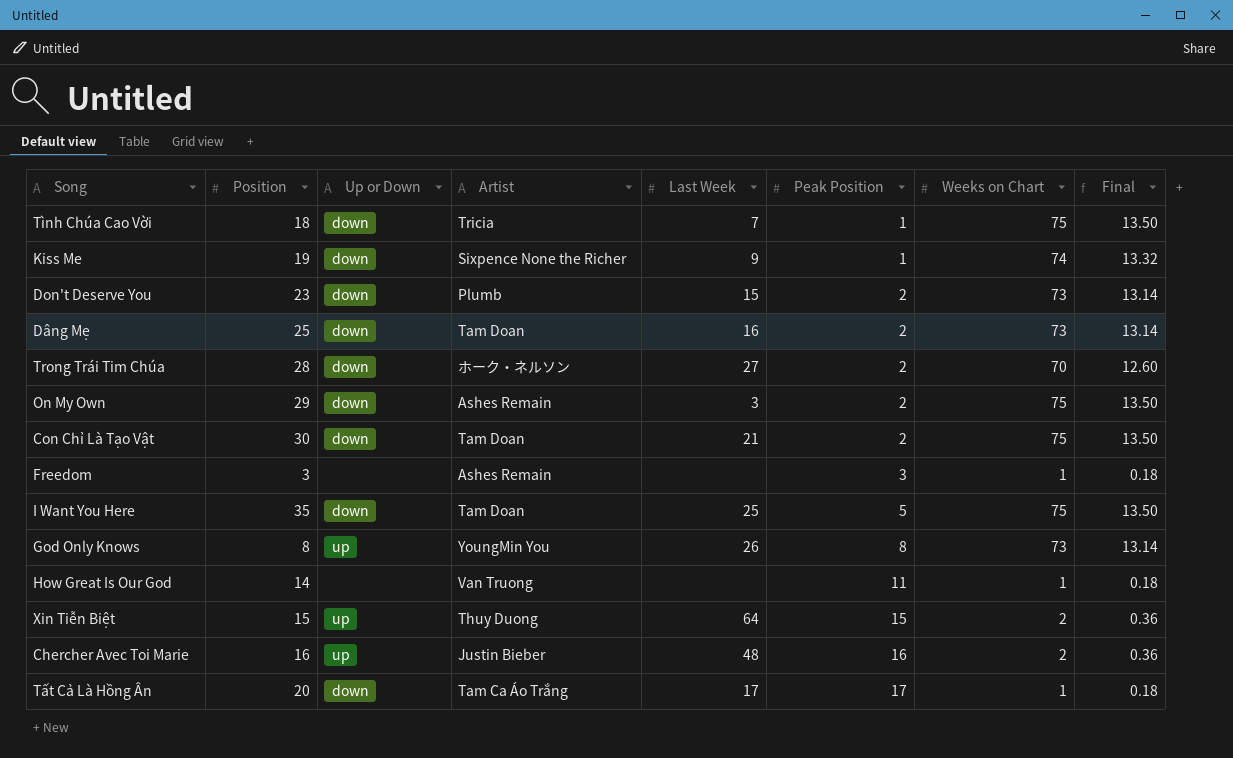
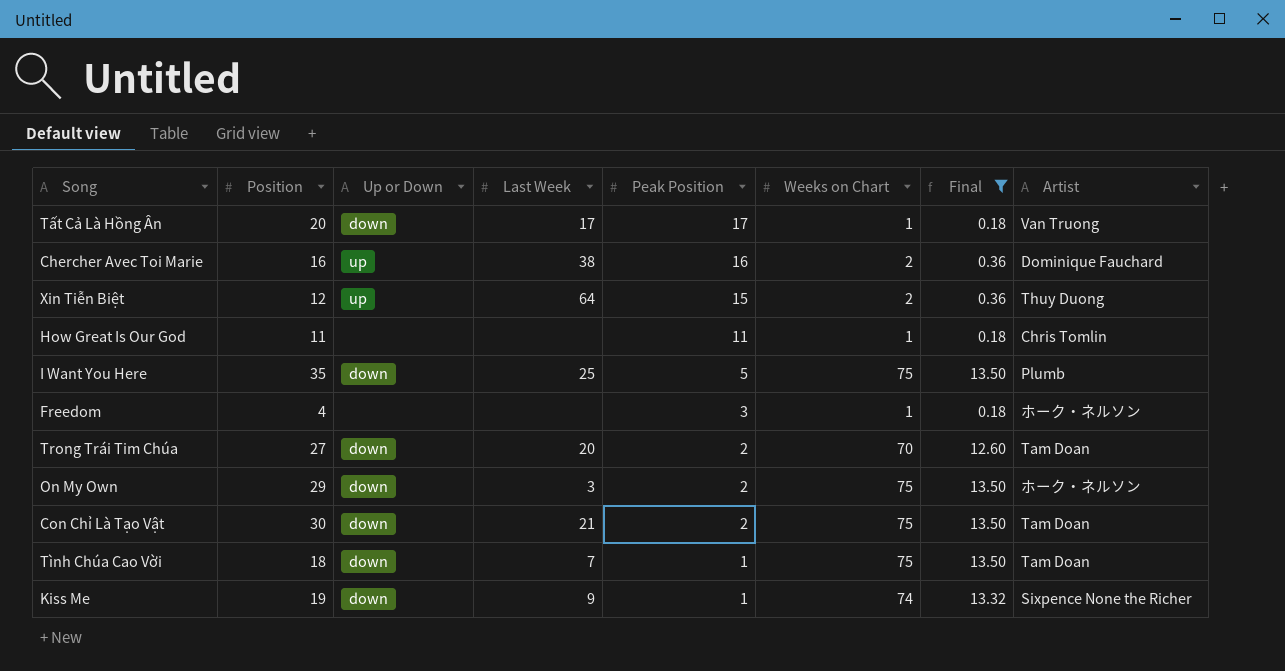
filter: none -> Final != 13.14
row order: Peak Position ascending -> Peak Position descending
column Artist | position: 4 -> 8
Tất Cả Là Hồng Ân | Artist: Tam Ca Áo Trắng -> Van Truong
Chercher Avec Toi Marie | Last Week: 48 -> 38
Chercher Avec Toi Marie | Artist: Justin Bieber -> Dominique Fauchard
Xin Tiễn Biệt | Position: 15 -> 12
How Great Is Our God | Position: 14 -> 11
How Great Is Our God | Artist: Van Truong -> Chris Tomlin
I Want You Here | Artist: Tam Doan -> Plumb
Freedom | Position: 3 -> 4
Freedom | Artist: Ashes Remain -> ホーク・ネルソン
Trong Trái Tim Chúa | Position: 28 -> 27
Trong Trái Tim Chúa | Last Week: 27 -> 20
Trong Trái Tim Chúa | Artist: ホーク・ネルソン -> Tam Doan
On My Own | Artist: Ashes Remain -> ホーク・ネルソン
Tình Chúa Cao Vời | Artist: Tricia -> Tam Doan

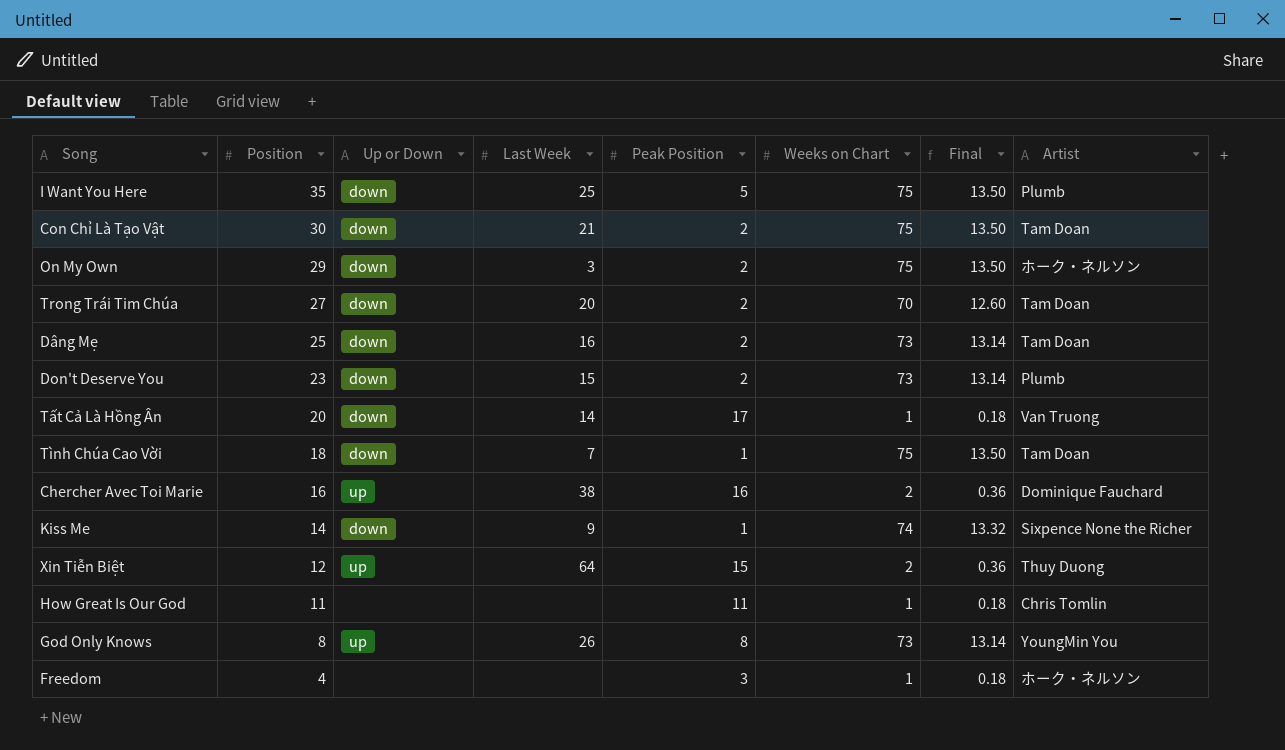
filter: Final != 13.14 -> none
row order: Peak Position descending -> Position descending
Tất Cả Là Hồng Ân | Last Week: 17 -> 14
Kiss Me | Position: 19 -> 14

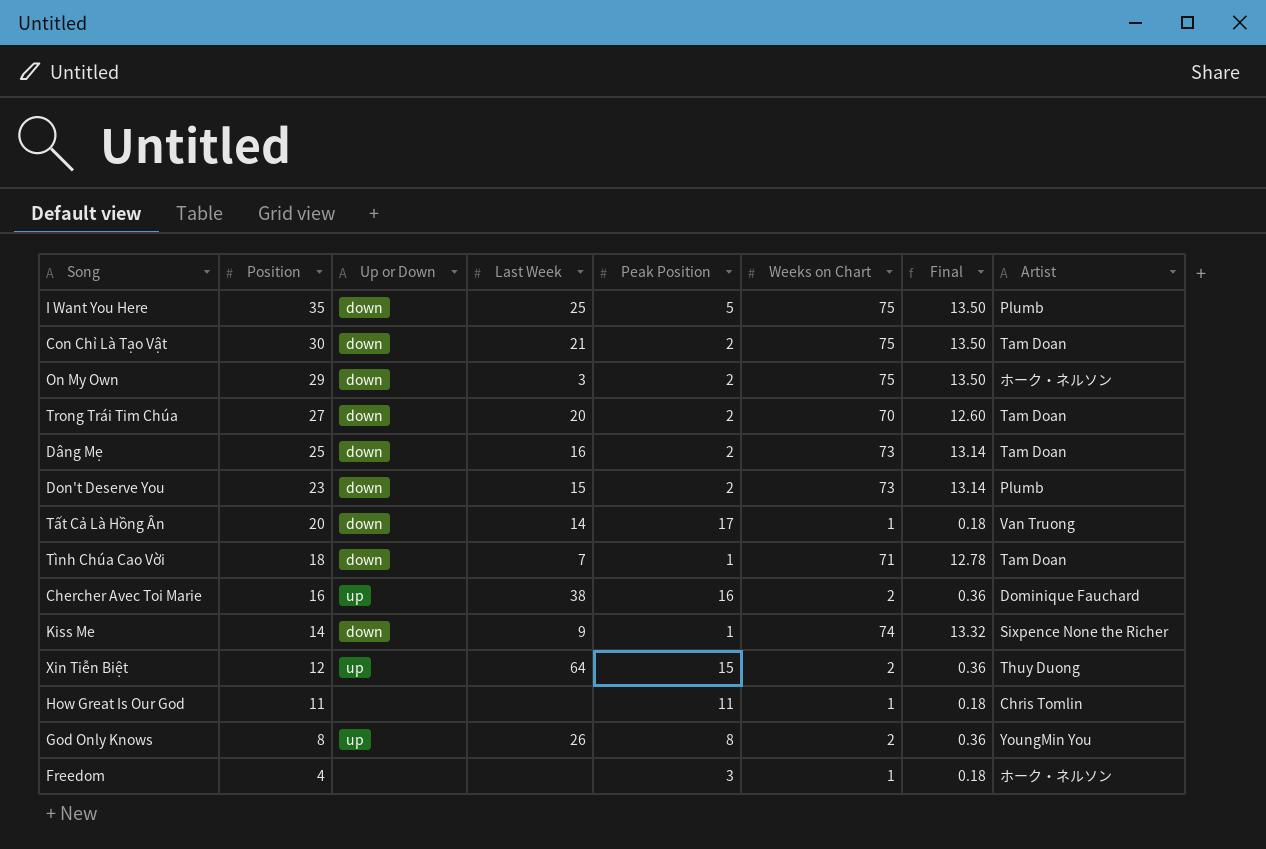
Tình Chúa Cao Vời | Weeks on Chart: 75 -> 71
Tình Chúa Cao Vời | Final: 13.50 -> 12.78
God Only Knows | Weeks on Chart: 73 -> 2
God Only Knows | Final: 13.14 -> 0.36

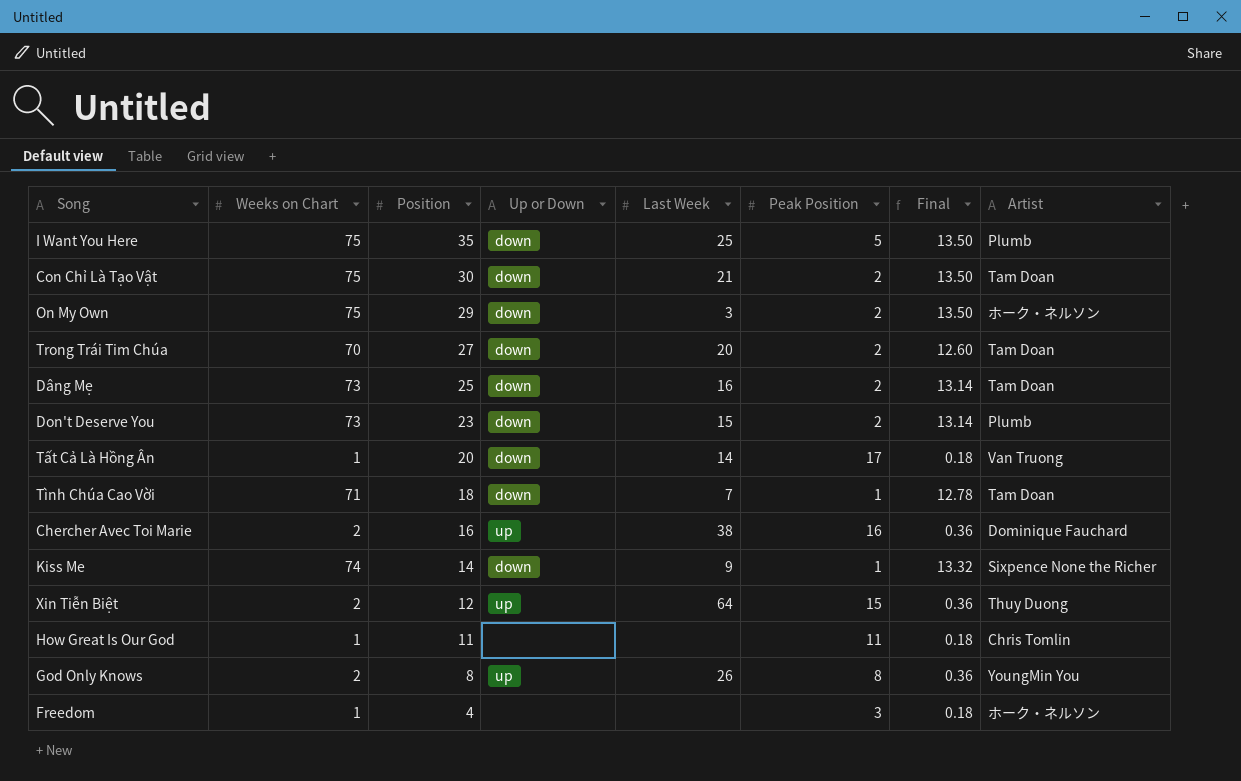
column Weeks on Chart | position: 6 -> 2

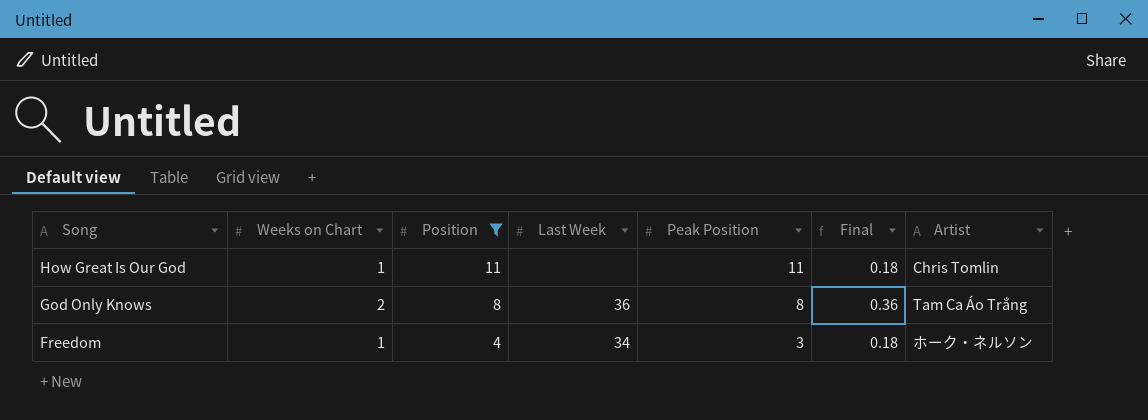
filter: none -> Position <= 11
column Up or Down | position: 4 -> none
God Only Knows | Last Week: 26 -> 36
God Only Knows | Artist: YoungMin You -> Tam Ca Áo Trắng
Freedom | Last Week: none -> 34

